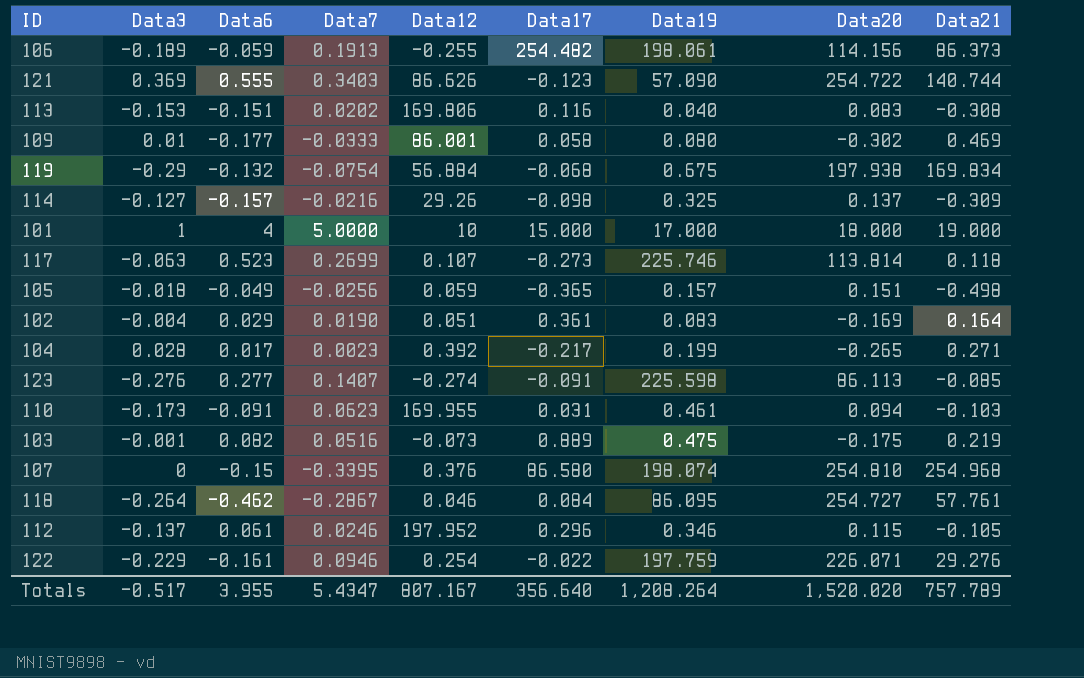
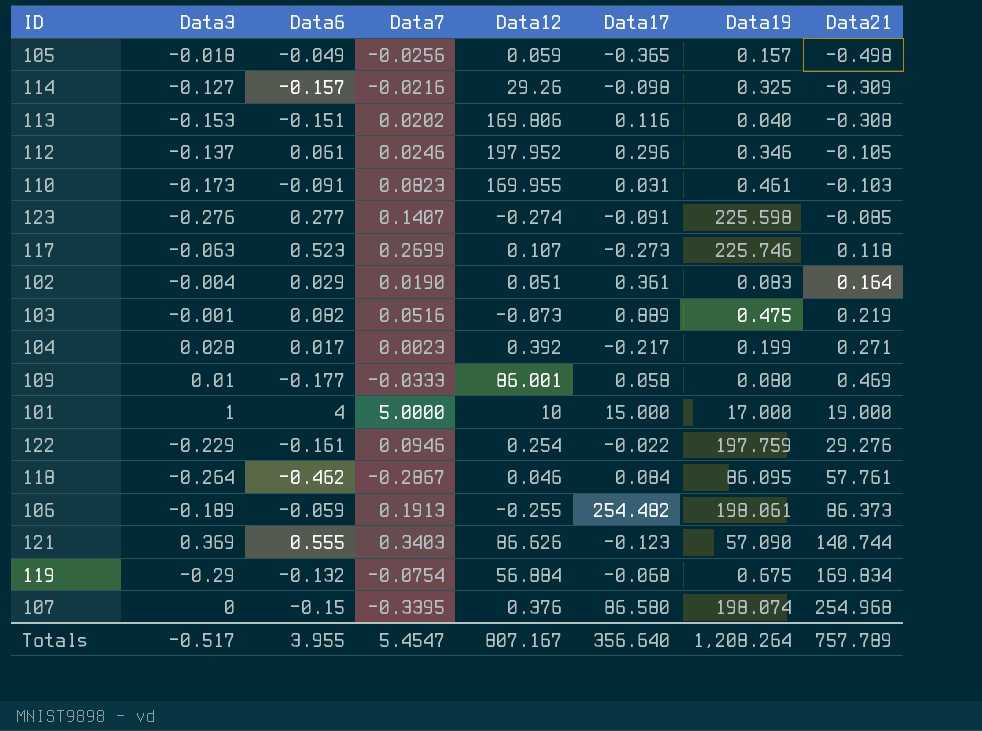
row order: none -> Data21 ascending
column Data20 | position: 8 -> none
110 | Data7: 0.0623 -> 0.0823
Totals | Data7: 5.4347 -> 5.4547

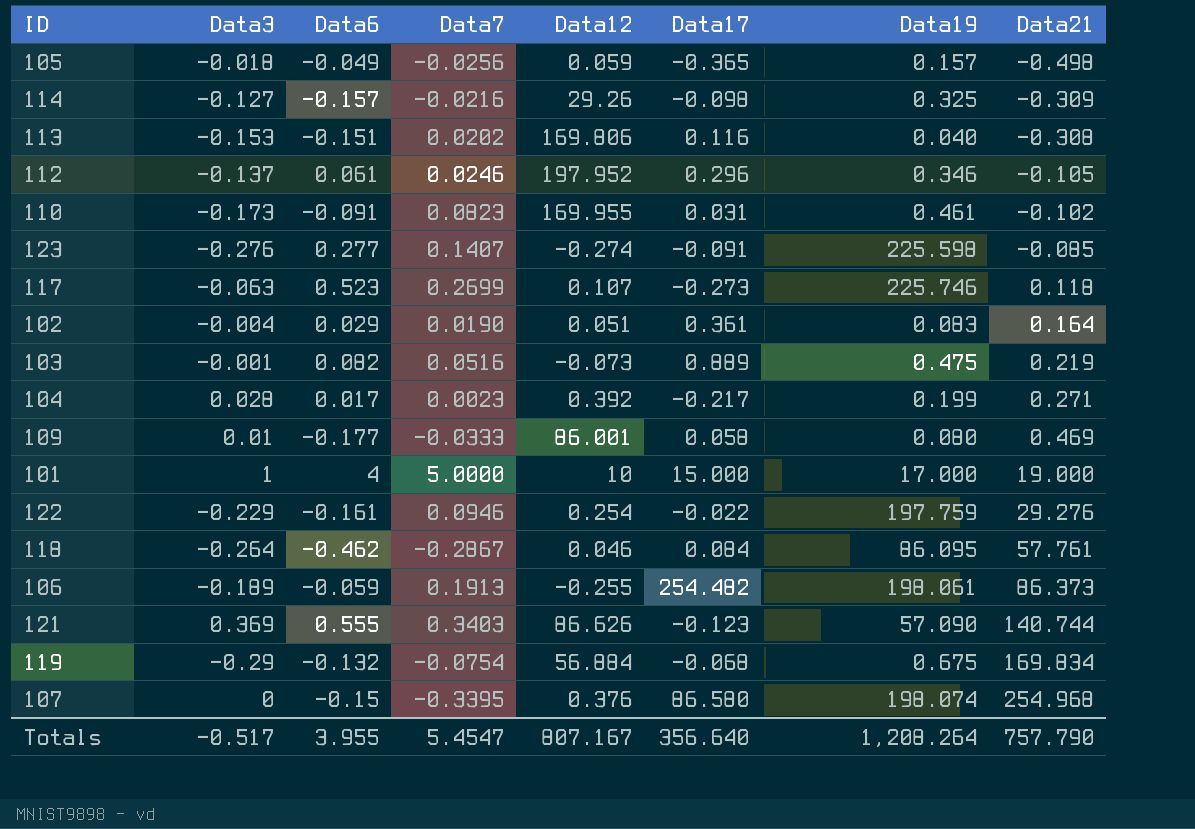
110 | Data21: -0.103 -> -0.102
Totals | Data21: 757.789 -> 757.790

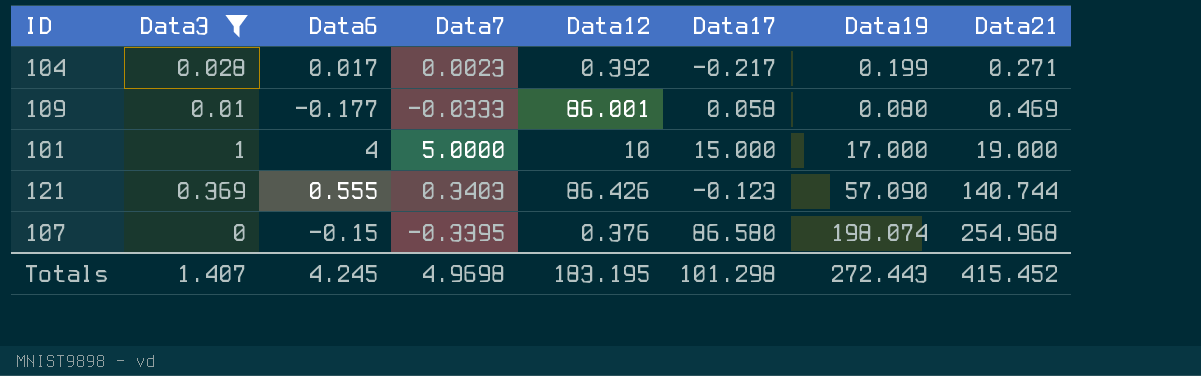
filter: none -> Data3 >= 0
121 | Data12: 86.626 -> 86.426
Totals | Data3: -0.517 -> 1.407
Totals | Data6: 3.955 -> 4.245
Totals | Data7: 5.4547 -> 4.9698
Totals | Data12: 807.167 -> 183.195
Totals | Data17: 356.640 -> 101.298
Totals | Data19: 1,208.264 -> 272.443
Totals | Data21: 757.790 -> 415.452

